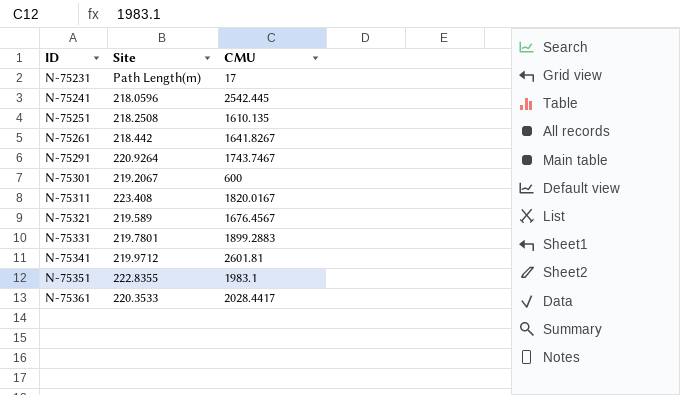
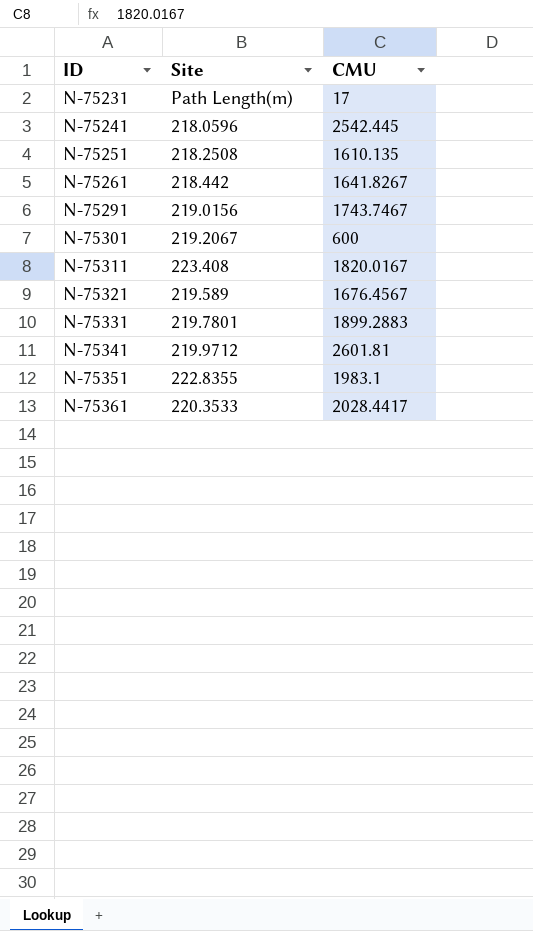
N-75291 | Site: 220.9264 -> 219.0156

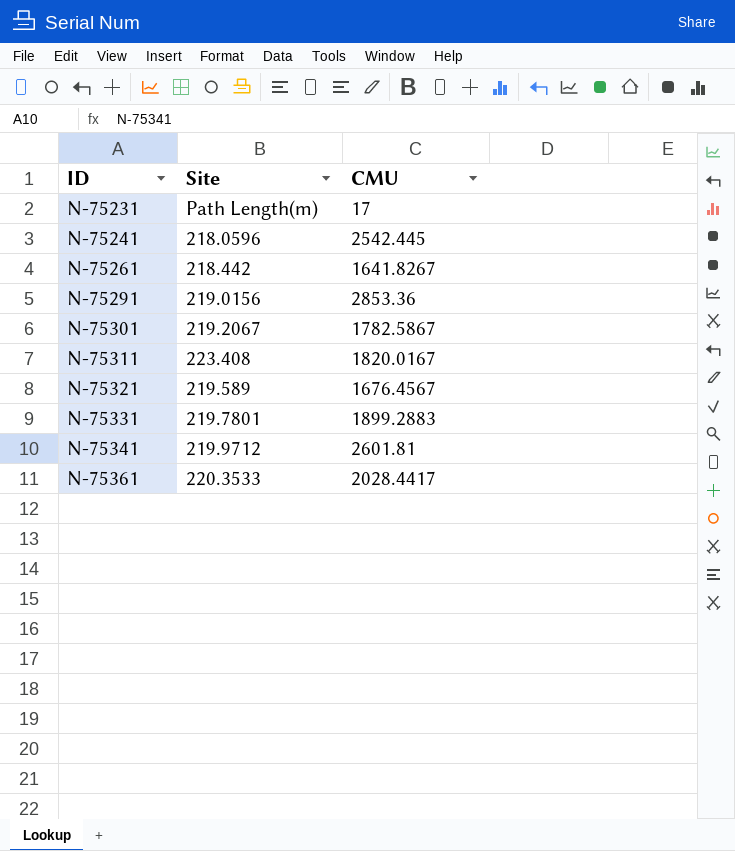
row N-75251: 218.2508 | 1610.135 -> none
row N-75351: 222.8355 | 1983.1 -> none
N-75291 | CMU: 1743.7467 -> 2853.36
N-75301 | CMU: 600 -> 1782.5867

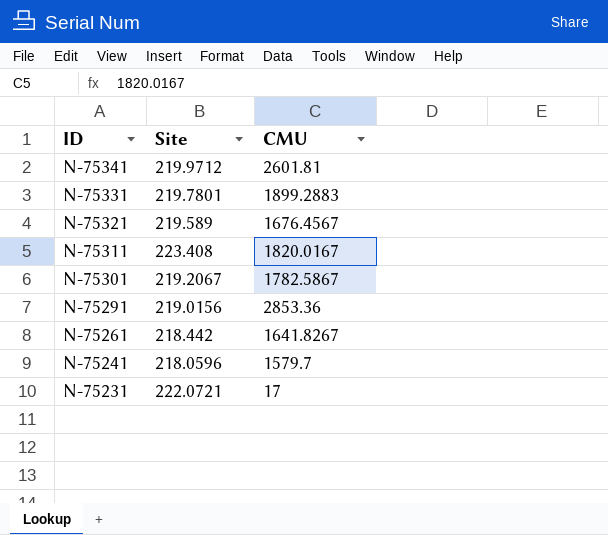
row order: ID ascending -> ID descending
row N-75361: 220.3533 | 2028.4417 -> none
N-75241 | CMU: 2542.445 -> 1579.7
N-75231 | Site: Path Length(m) -> 222.0721

